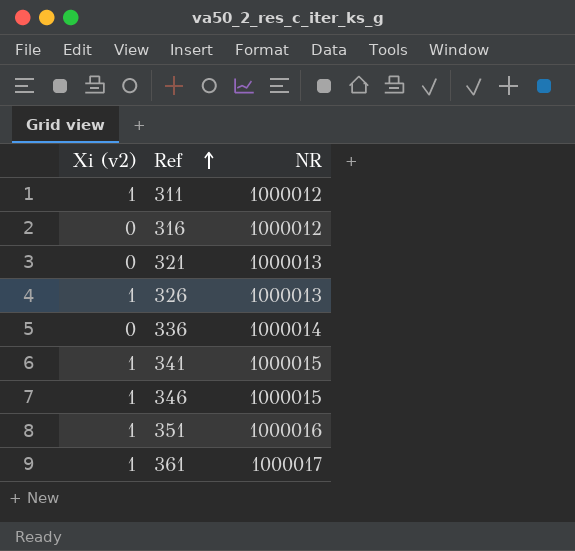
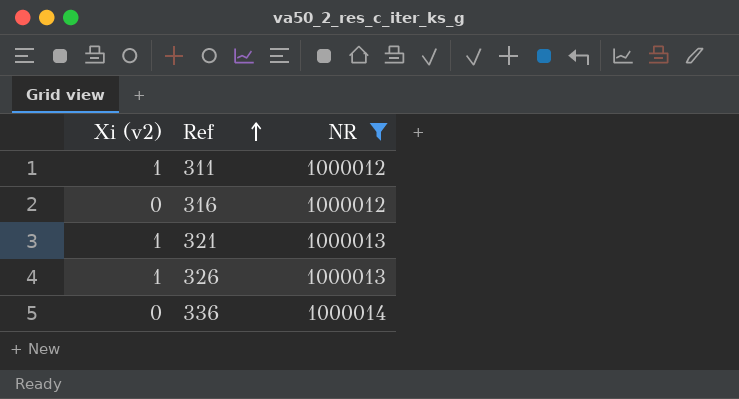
filter: none -> NR <= 1000014
321 | Xi (v2): 0 -> 1

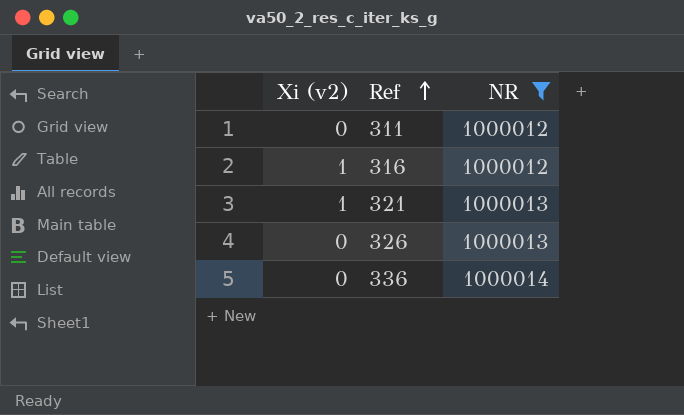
311 | Xi (v2): 1 -> 0
316 | Xi (v2): 0 -> 1
326 | Xi (v2): 1 -> 0

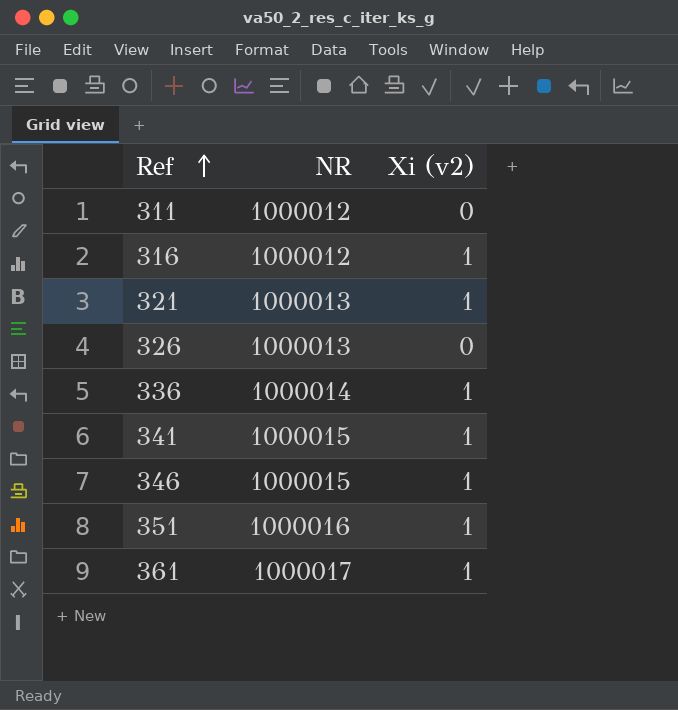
filter: NR <= 1000014 -> none
column Xi (v2) | position: 1 -> 3
336 | Xi (v2): 0 -> 1

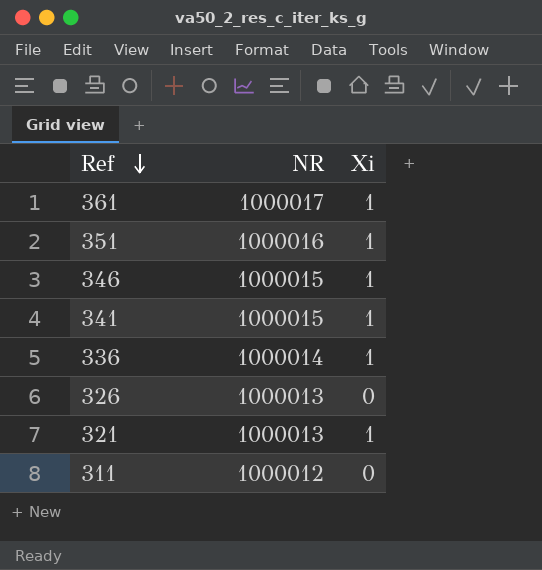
row order: Ref ascending -> Ref descending
column name: Xi (v2) -> Xi
row 316: 1000012 | 1 -> none

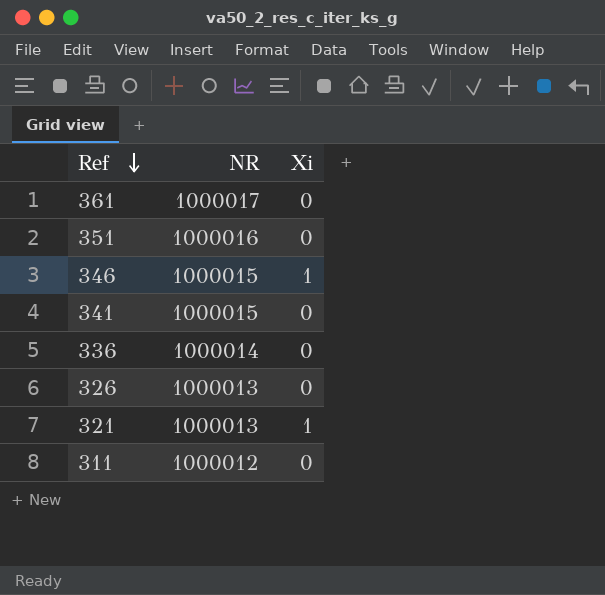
361 | Xi: 1 -> 0
351 | Xi: 1 -> 0
341 | Xi: 1 -> 0
336 | Xi: 1 -> 0

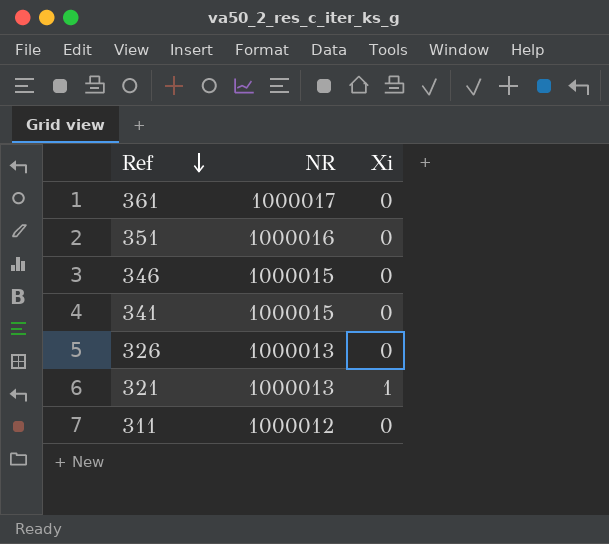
row 336: 1000014 | 0 -> none
346 | Xi: 1 -> 0

